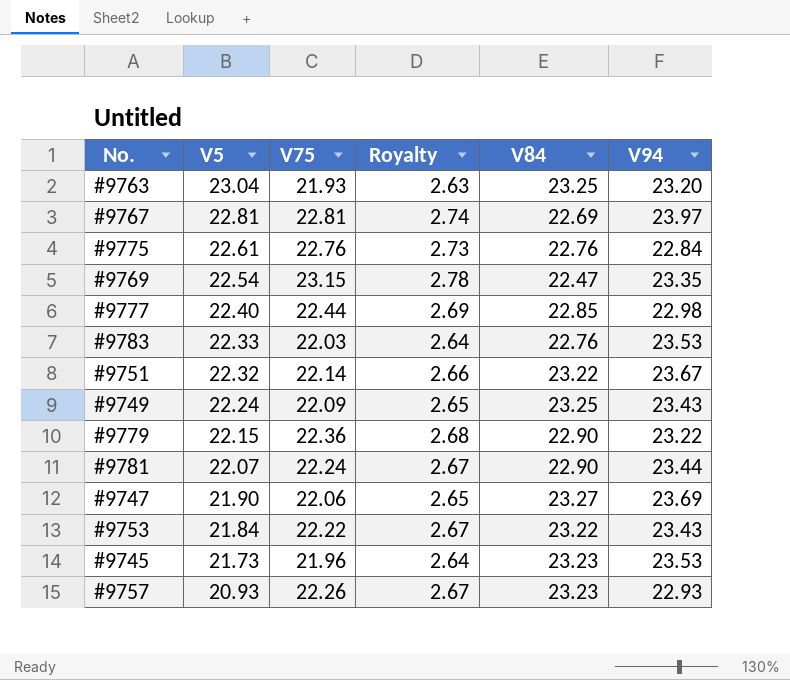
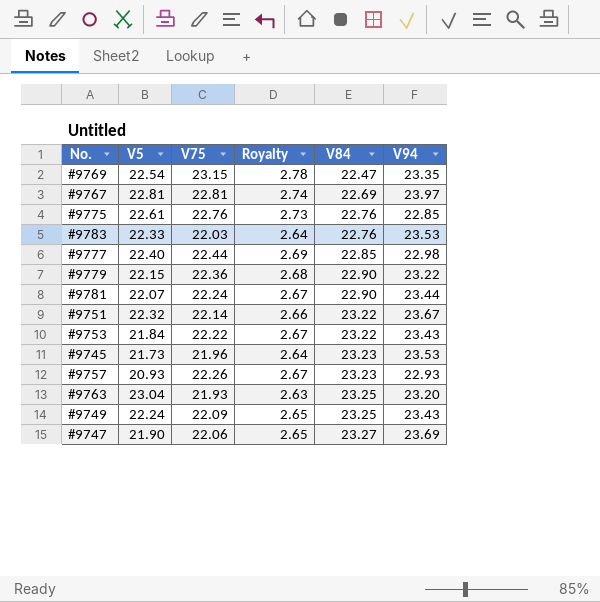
row order: V5 descending -> V84 ascending
#9775 | V94: 22.84 -> 22.85

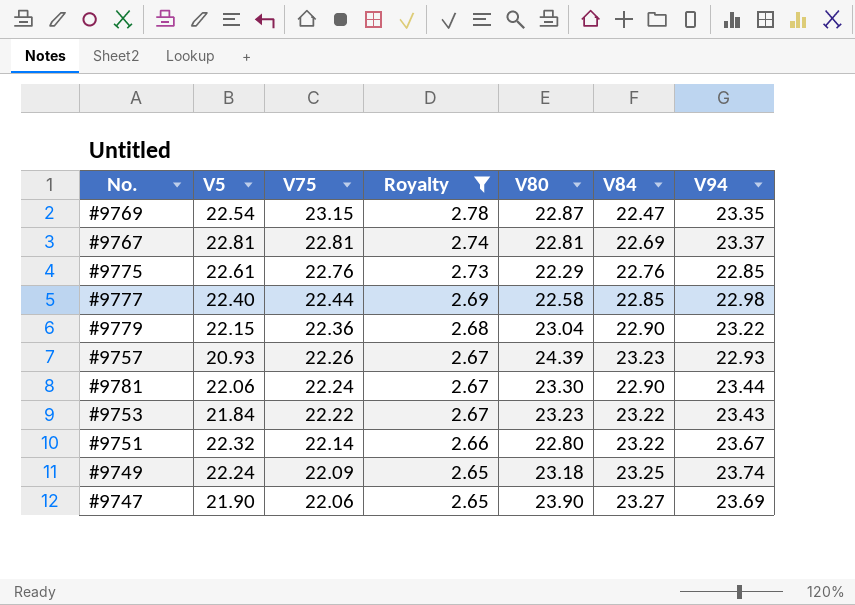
filter: none -> Royalty >= 2.65
row order: V84 ascending -> V75 descending
column V80 | position: none -> 5
#9767 | V94: 23.97 -> 23.37
#9781 | V5: 22.07 -> 22.06
#9749 | V94: 23.43 -> 23.74

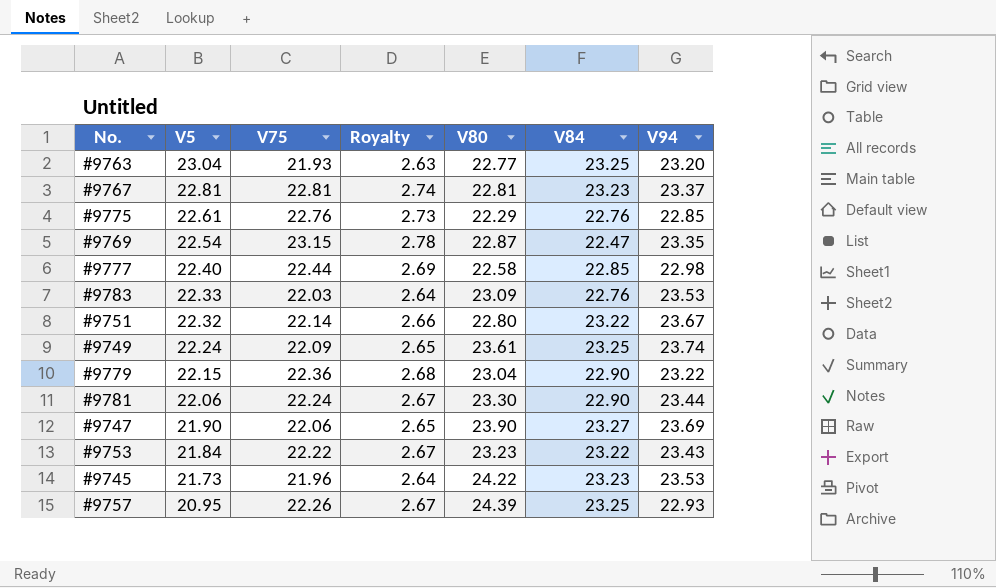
filter: Royalty >= 2.65 -> none
row order: V75 descending -> V5 descending
#9767 | V84: 22.69 -> 23.23
#9749 | V80: 23.18 -> 23.61
#9757 | V5: 20.93 -> 20.95
#9757 | V84: 23.23 -> 23.25

